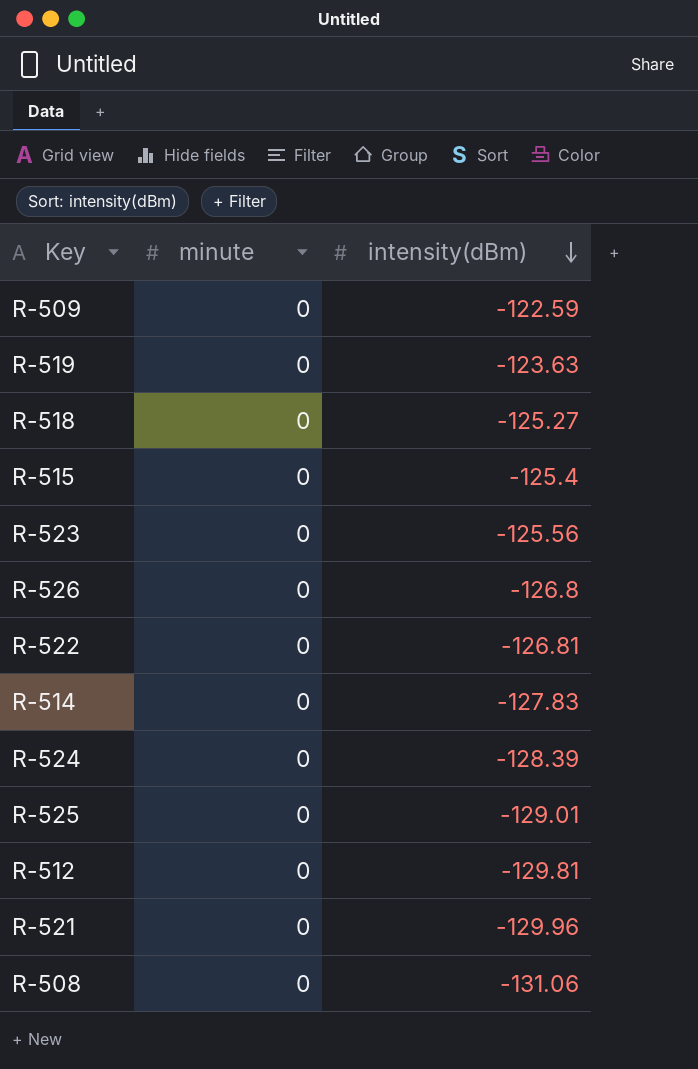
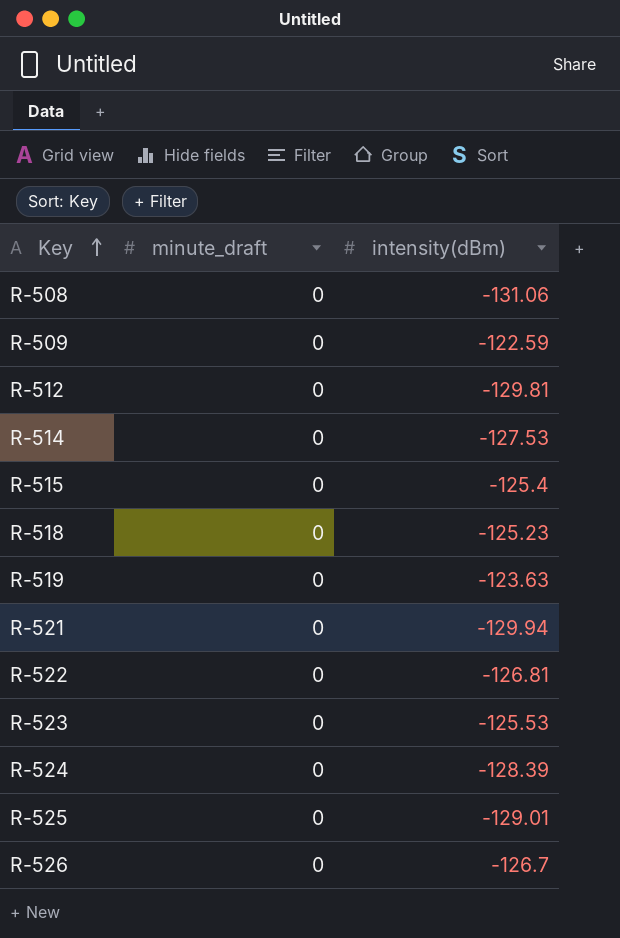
row order: intensity(dBm) descending -> Key ascending
column name: minute -> minute_draft
R-514 | intensity(dBm): -127.83 -> -127.53
R-518 | intensity(dBm): -125.27 -> -125.23
R-521 | intensity(dBm): -129.96 -> -129.94
R-523 | intensity(dBm): -125.56 -> -125.53
R-526 | intensity(dBm): -126.8 -> -126.7

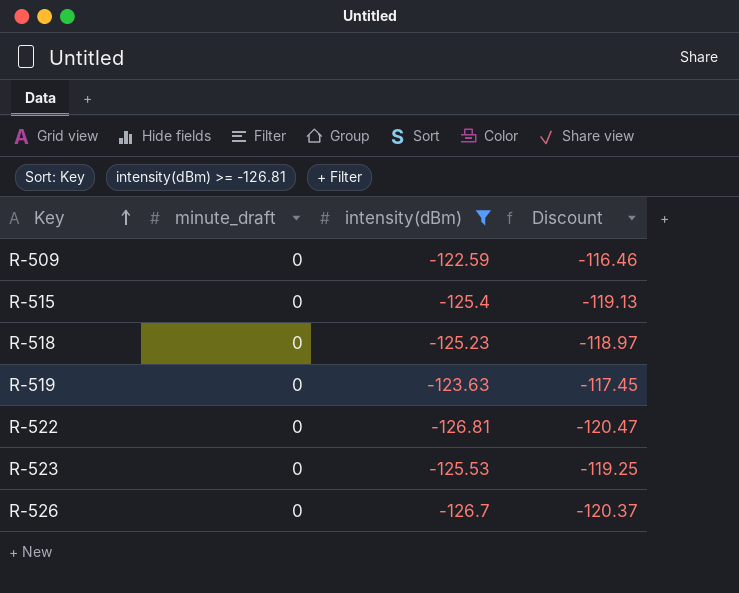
filter: none -> intensity(dBm) >= -126.81
column Discount | formula: none -> [intensity(dBm)] * 0.95

